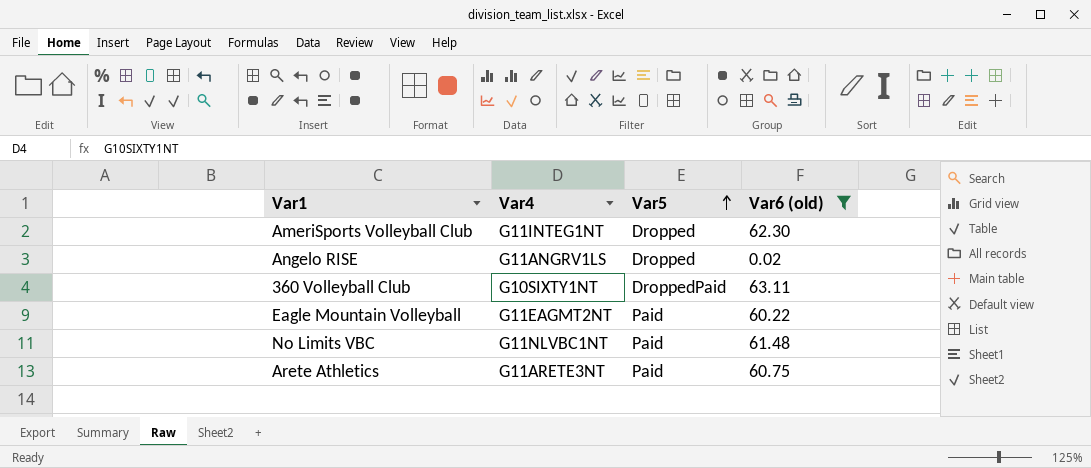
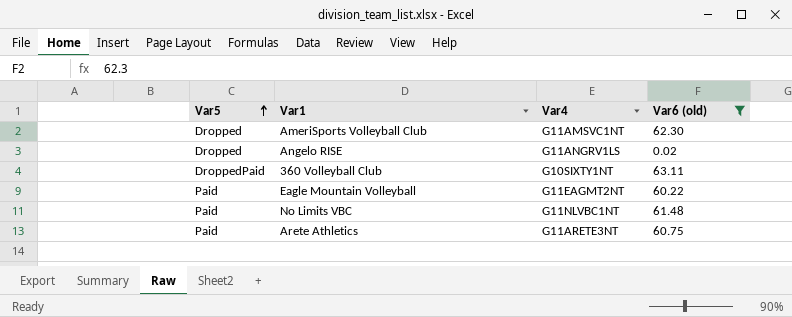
column Var5 | position: 3 -> 1
AmeriSports Volleyball Club | Var4: G11INTEG1NT -> G11AMSVC1NT

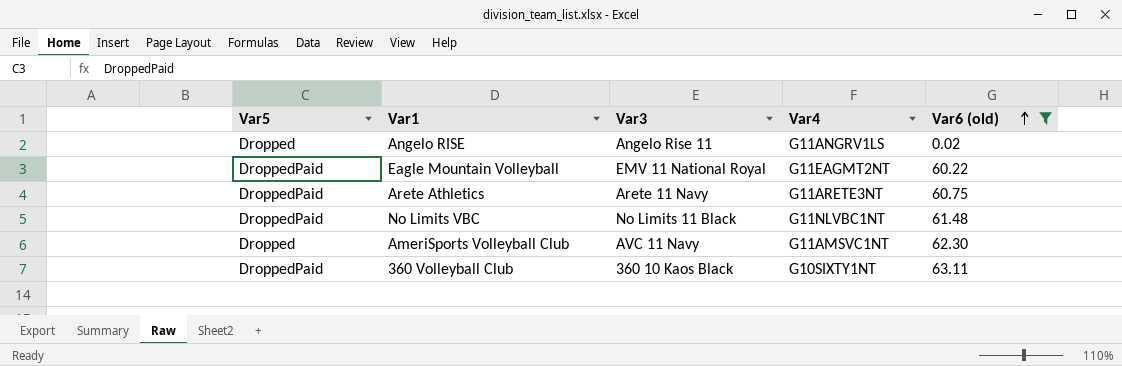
row order: Var5 ascending -> Var6 (old) ascending
column Var3 | position: none -> 3
Eagle Mountain Volleyball | Var5: Paid -> DroppedPaid
Arete Athletics | Var5: Paid -> DroppedPaid
No Limits VBC | Var5: Paid -> DroppedPaid

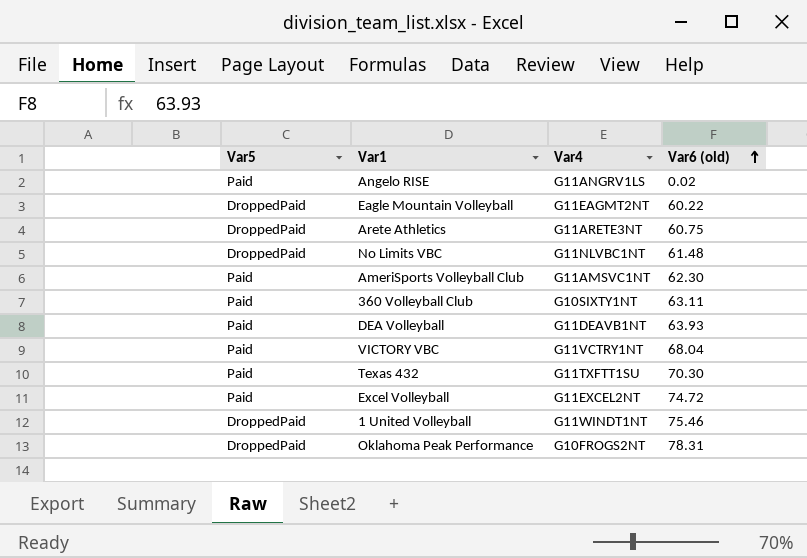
filter: Var6 (old) <= 63.11 -> none
column Var3 | position: 3 -> none
Angelo RISE | Var5: Dropped -> Paid
AmeriSports Volleyball Club | Var5: Dropped -> Paid
360 Volleyball Club | Var5: DroppedPaid -> Paid

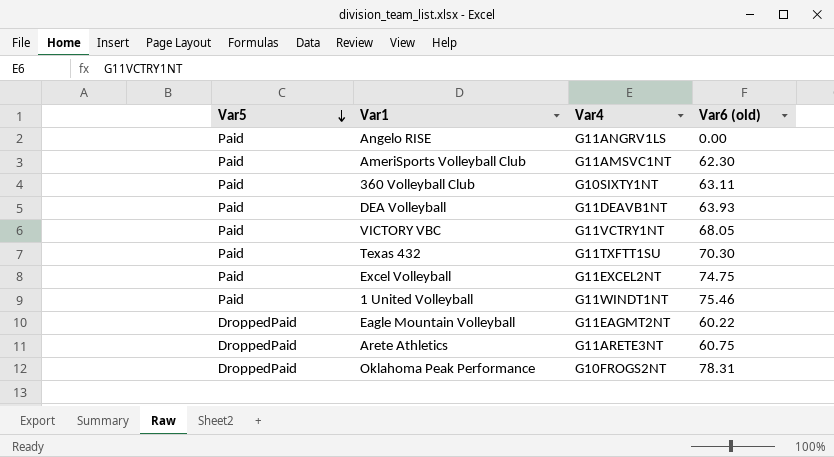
row order: Var6 (old) ascending -> Var5 descending
row No Limits VBC: DroppedPaid | G11NLVBC1NT | 61.48 -> none
Angelo RISE | Var6 (old): 0.02 -> 0.00
VICTORY VBC | Var6 (old): 68.04 -> 68.05
Excel Volleyball | Var6 (old): 74.72 -> 74.75
1 United Volleyball | Var5: DroppedPaid -> Paid

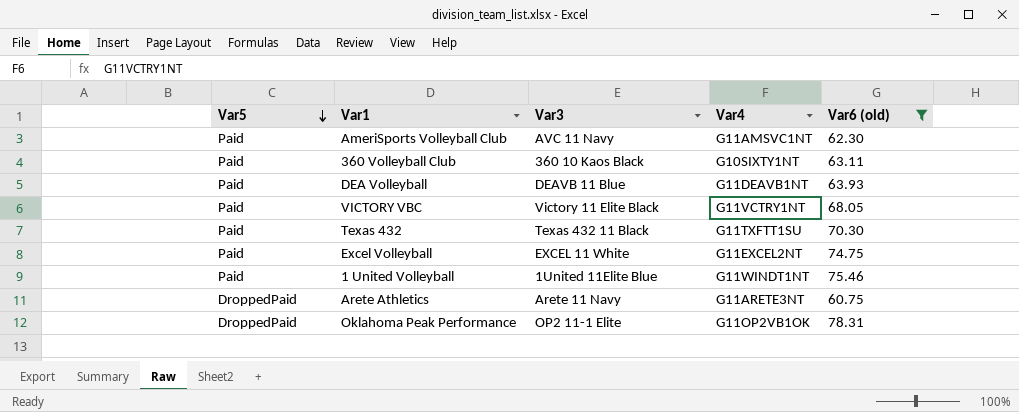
filter: none -> Var6 (old) >= 60.75
column Var3 | position: none -> 3
Oklahoma Peak Performance | Var4: G10FROGS2NT -> G11OP2VB1OK

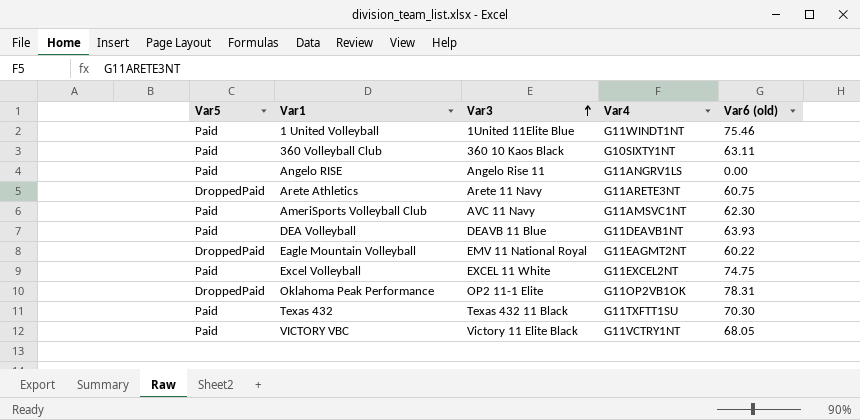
filter: Var6 (old) >= 60.75 -> none
row order: Var5 descending -> Var3 ascending

